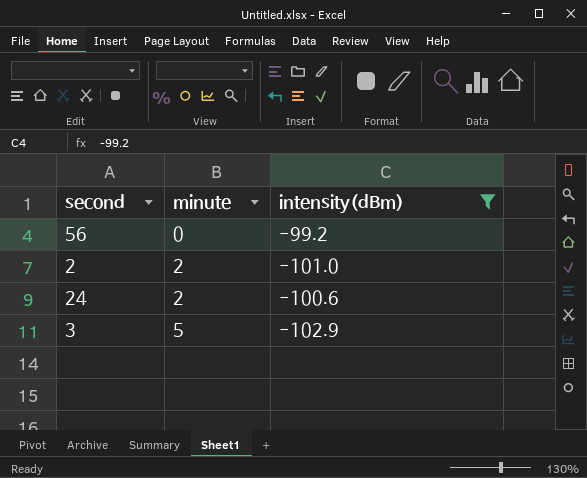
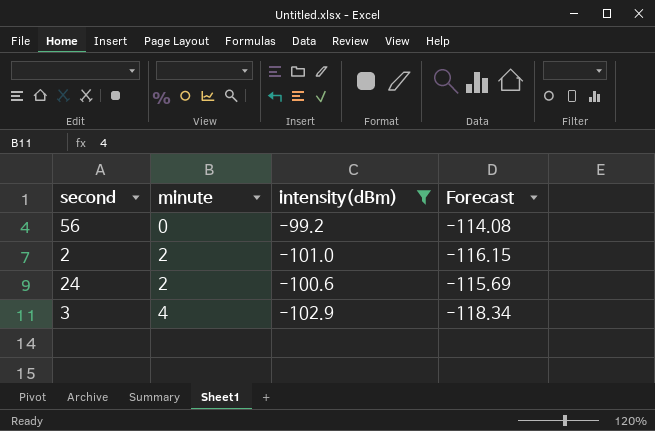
column Forecast | formula: none -> [intensity(dBm)] * 1.15
3 | minute: 5 -> 4

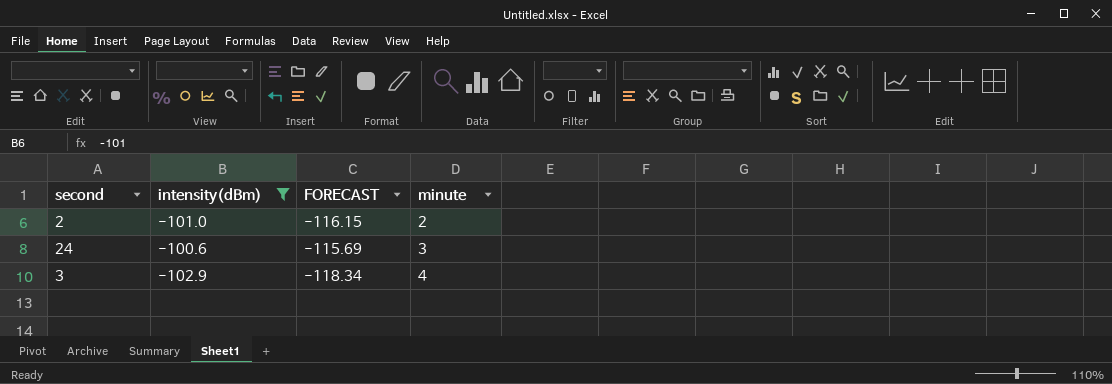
column name: Forecast -> FORECAST
column minute | position: 2 -> 4
row 56: 0 | -99.2 | -114.08 -> none
24 | minute: 2 -> 3

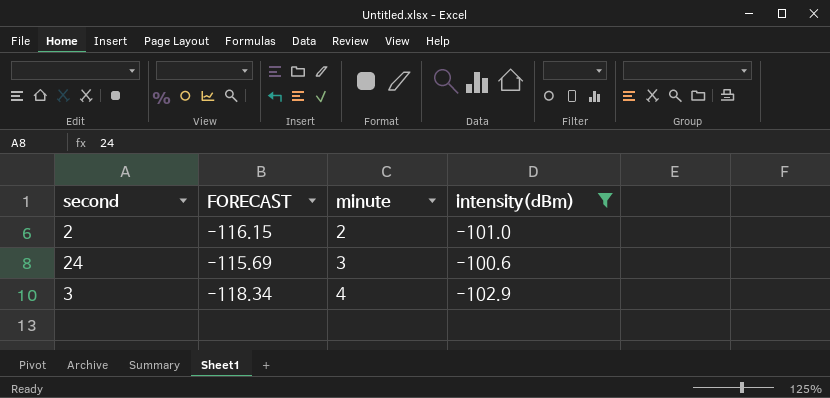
column intensity(dBm) | position: 2 -> 4

